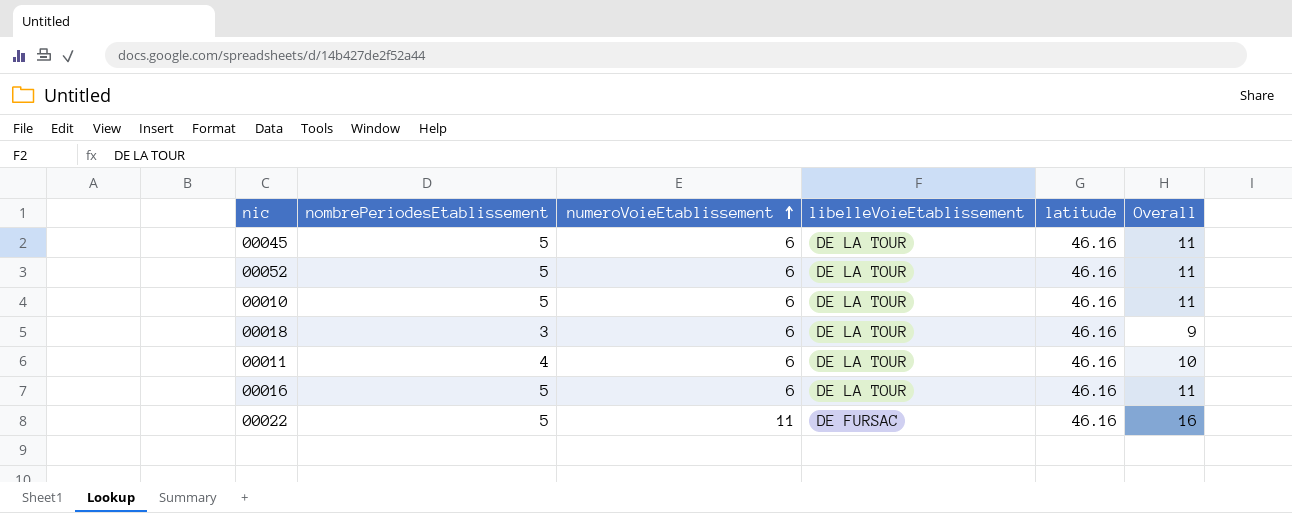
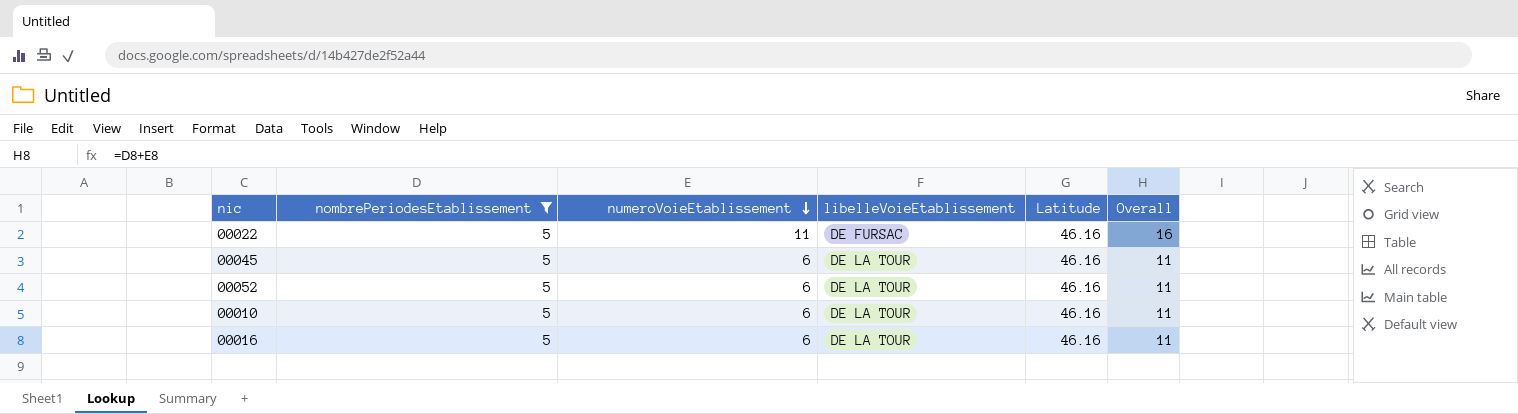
filter: none -> nombrePeriodesEtablissement = 5
row order: numeroVoieEtablissement ascending -> numeroVoieEtablissement descending
column name: latitude -> Latitude

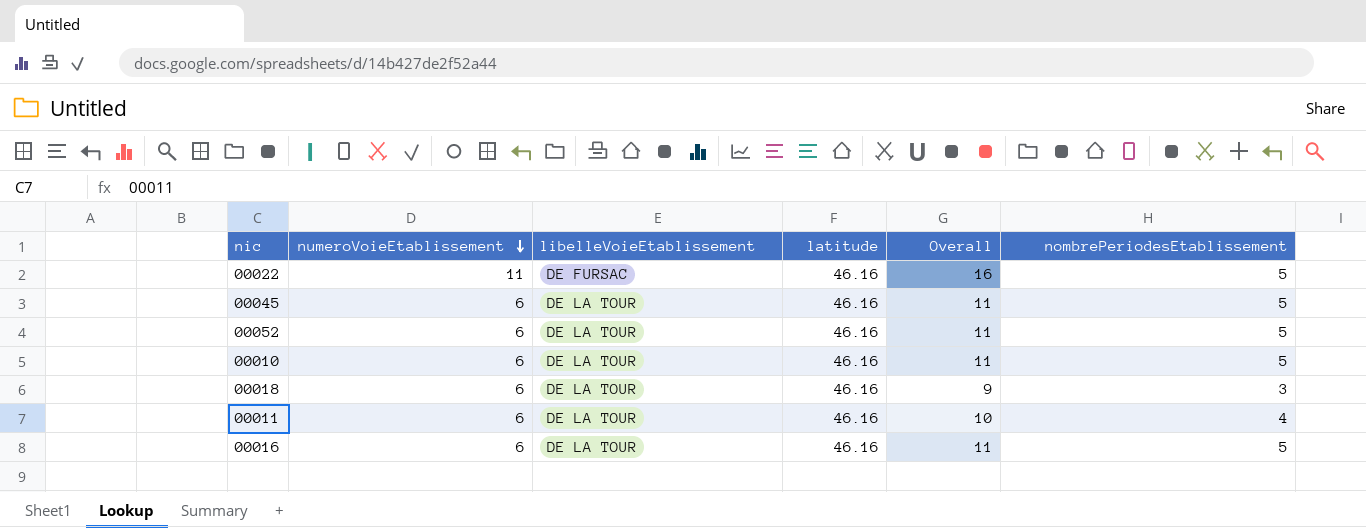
filter: nombrePeriodesEtablissement = 5 -> none
column name: Latitude -> latitude
column nombrePeriodesEtablissement | position: 2 -> 6

